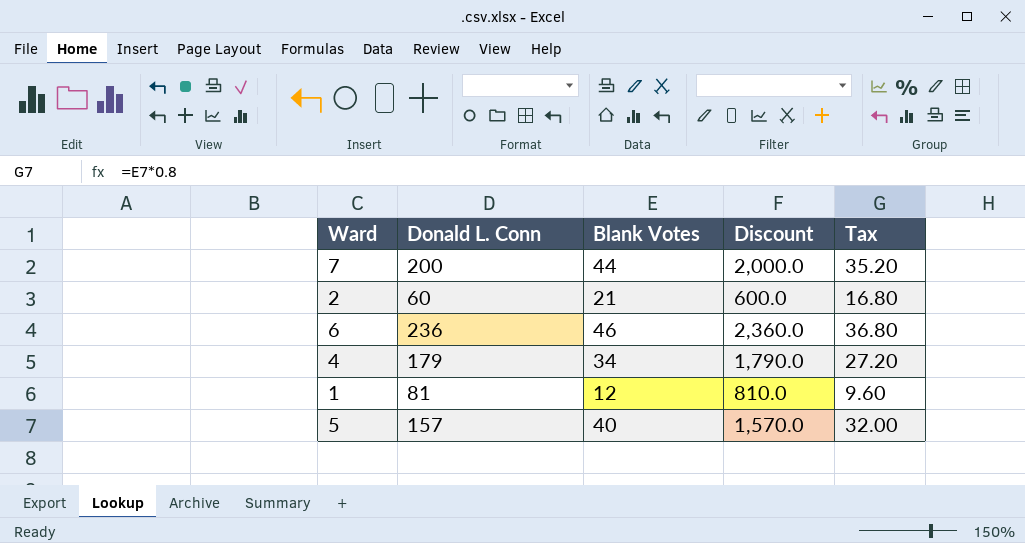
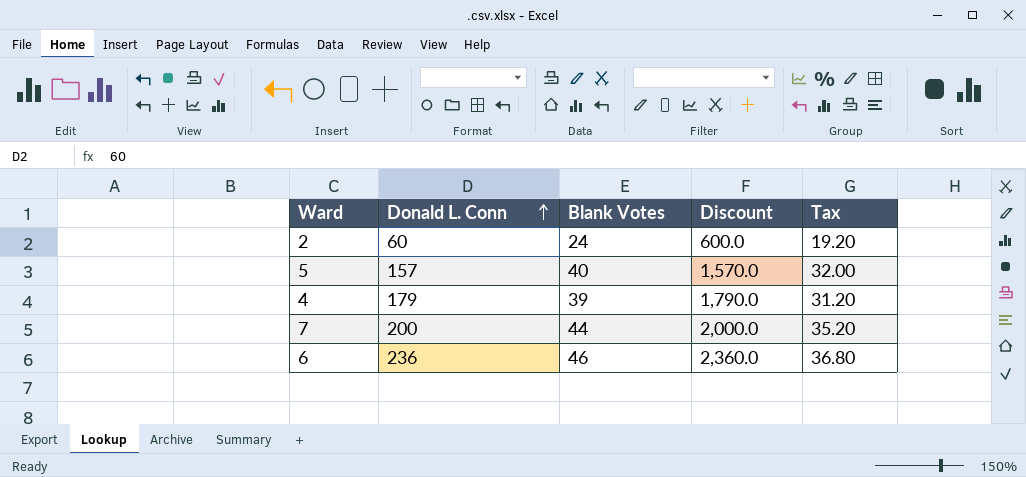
row order: none -> Donald L. Conn ascending
row 1: 81 | 12 | 810.0 | 9.60 -> none
2 | Blank Votes: 21 -> 24
2 | Tax: 16.80 -> 19.20
4 | Blank Votes: 34 -> 39
4 | Tax: 27.20 -> 31.20

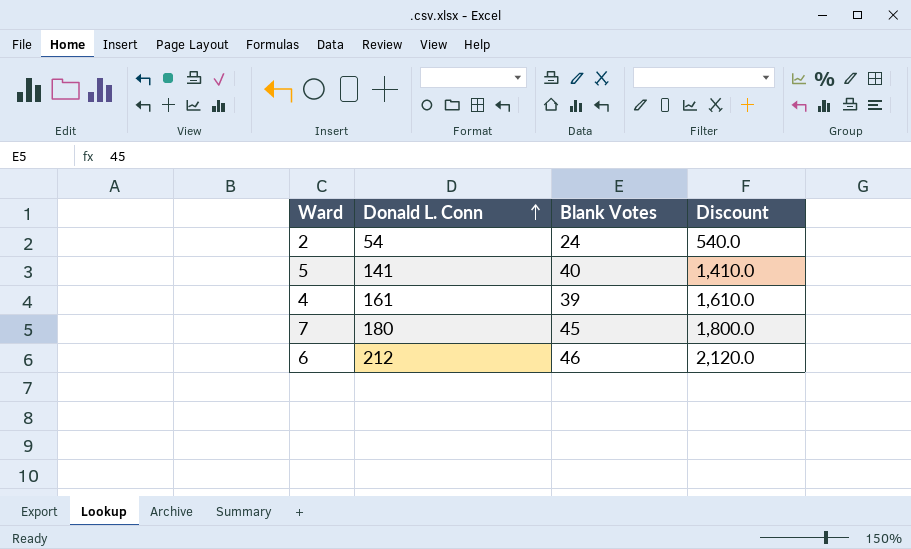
column Tax | formula: [Blank Votes] * 0.8 -> none
2 | Donald L. Conn: 60 -> 54
2 | Discount: 600.0 -> 540.0
5 | Donald L. Conn: 157 -> 141
5 | Discount: 1,570.0 -> 1,410.0
4 | Donald L. Conn: 179 -> 161
4 | Discount: 1,790.0 -> 1,610.0
7 | Donald L. Conn: 200 -> 180
7 | Blank Votes: 44 -> 45
7 | Discount: 2,000.0 -> 1,800.0
6 | Donald L. Conn: 236 -> 212
6 | Discount: 2,360.0 -> 2,120.0

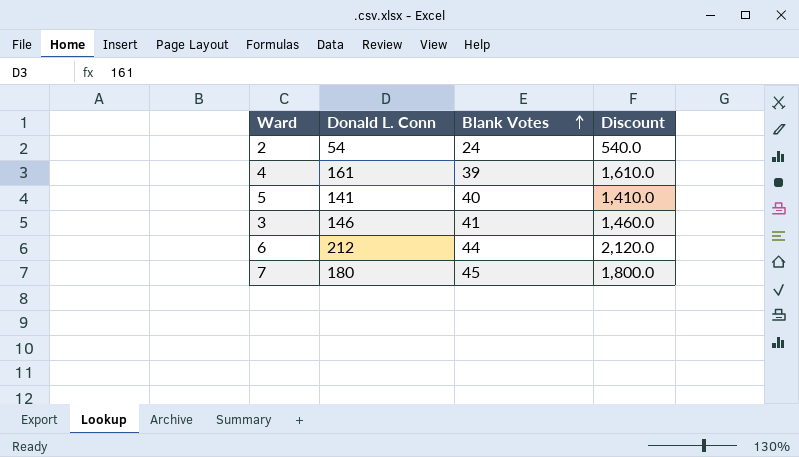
row order: Donald L. Conn ascending -> Blank Votes ascending
row 3: none -> 146 | 41 | 1,460.0
6 | Blank Votes: 46 -> 44

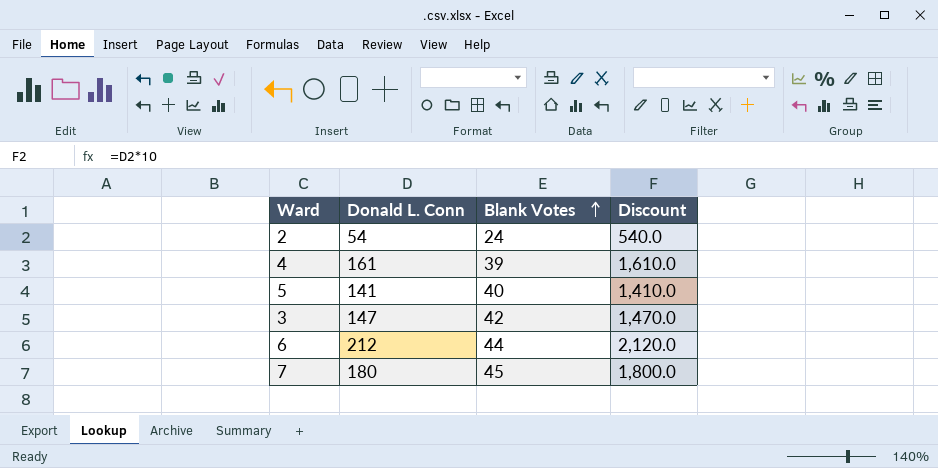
3 | Donald L. Conn: 146 -> 147
3 | Blank Votes: 41 -> 42
3 | Discount: 1,460.0 -> 1,470.0

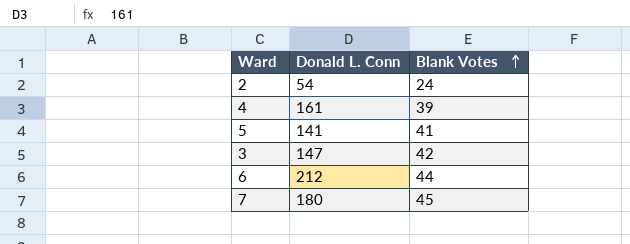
column Discount | formula: [Donald L. Conn] * 10 -> none
5 | Blank Votes: 40 -> 41

